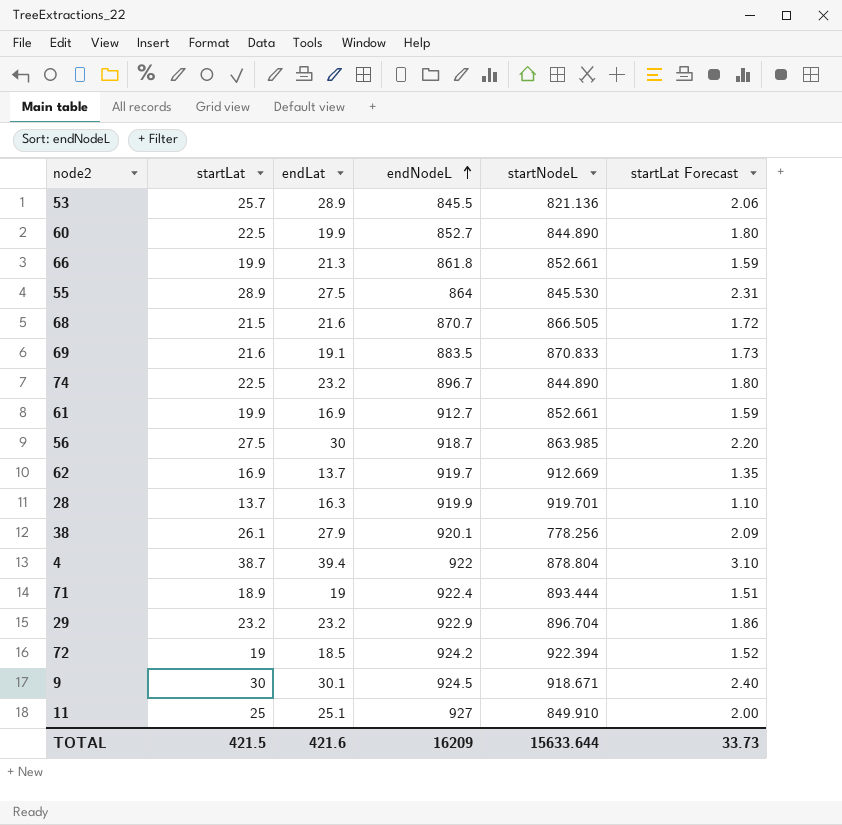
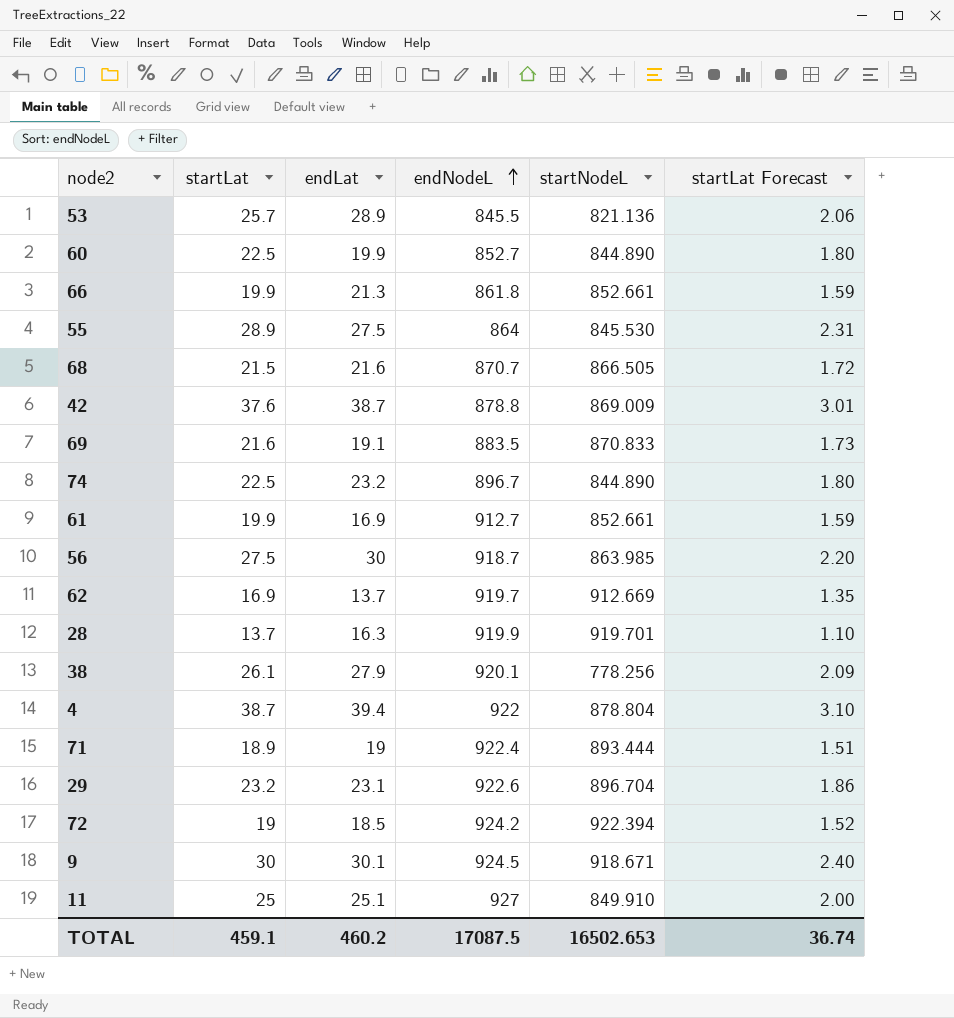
row 42: none -> 37.6 | 38.7 | 878.8 | 869.009 | 3.01
29 | endLat: 23.2 -> 23.1
29 | endNodeL: 922.9 -> 922.6
TOTAL | startLat: 421.5 -> 459.1
TOTAL | endLat: 421.6 -> 460.2
TOTAL | endNodeL: 16209 -> 17087.5
TOTAL | startNodeL: 15633.644 -> 16502.653
TOTAL | startLat Forecast: 33.73 -> 36.74

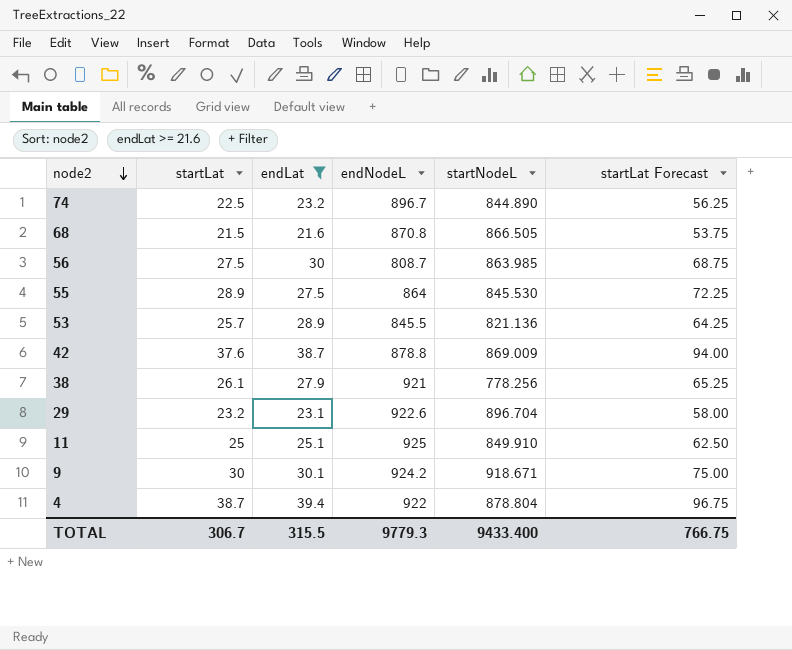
filter: none -> endLat >= 21.6
row order: endNodeL ascending -> node2 descending
column startLat Forecast | formula: [startLat] * 0.08 -> [startLat] * 2.5
68 | endNodeL: 870.7 -> 870.8
56 | endNodeL: 918.7 -> 808.7
38 | endNodeL: 920.1 -> 921
11 | endNodeL: 927 -> 925
9 | endNodeL: 924.5 -> 924.2
TOTAL | startLat: 459.1 -> 306.7
TOTAL | endLat: 460.2 -> 315.5
TOTAL | endNodeL: 17087.5 -> 9779.3
TOTAL | startNodeL: 16502.653 -> 9433.400
TOTAL | startLat Forecast: 36.74 -> 766.75

